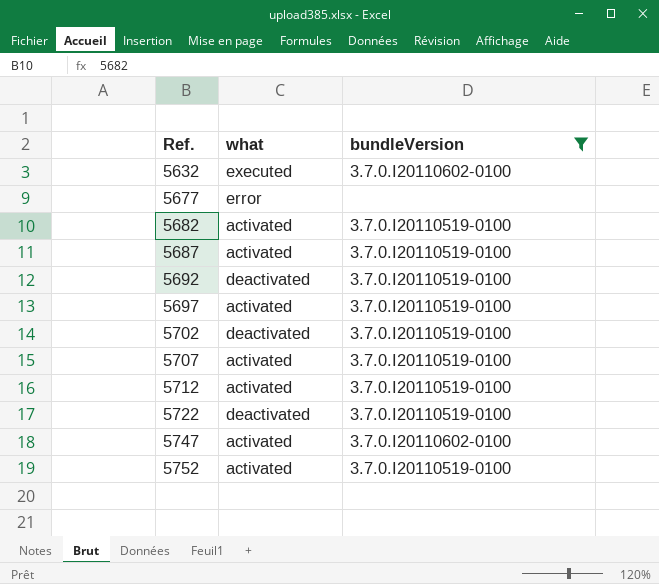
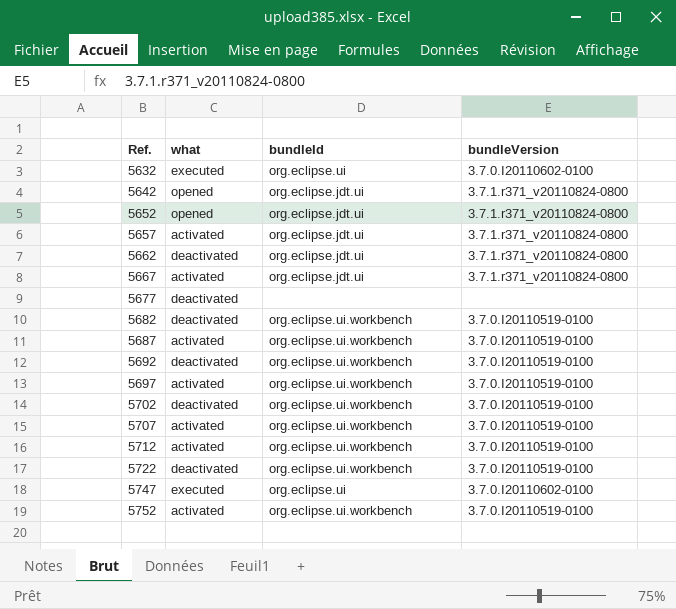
filter: bundleVersion != 3.7.1.r371_v20110824-0800 -> none
column bundleId | position: none -> 3
5677 | what: error -> deactivated
5682 | what: activated -> deactivated
5747 | what: activated -> executed

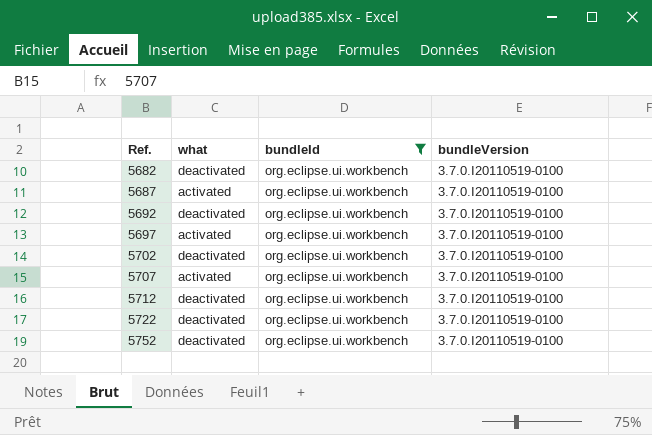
filter: none -> bundleId = org.eclipse.ui.workbench
5712 | what: activated -> deactivated
5752 | what: activated -> deactivated

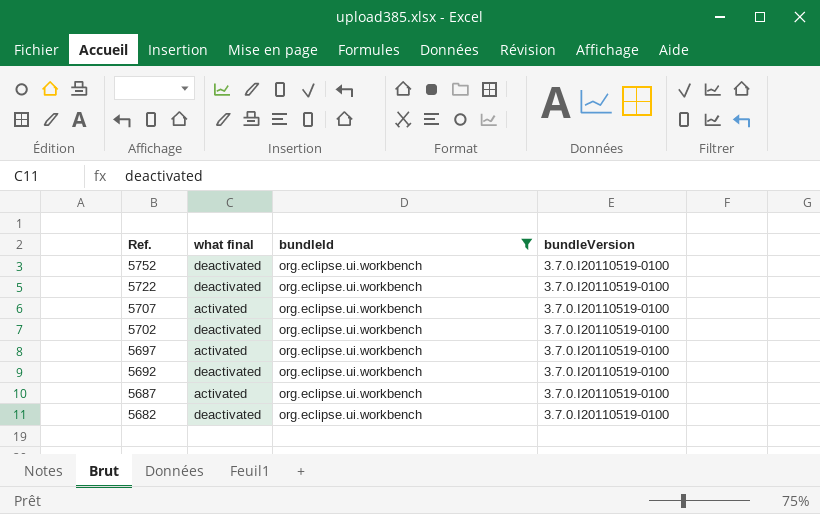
row order: Ref. ascending -> Ref. descending
column name: what -> what final
row 5712: deactivated | org.eclipse.ui.workbench | 3.7.0.I20110519-0100 -> none

